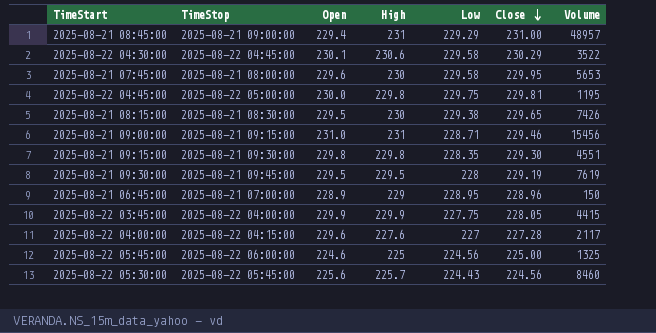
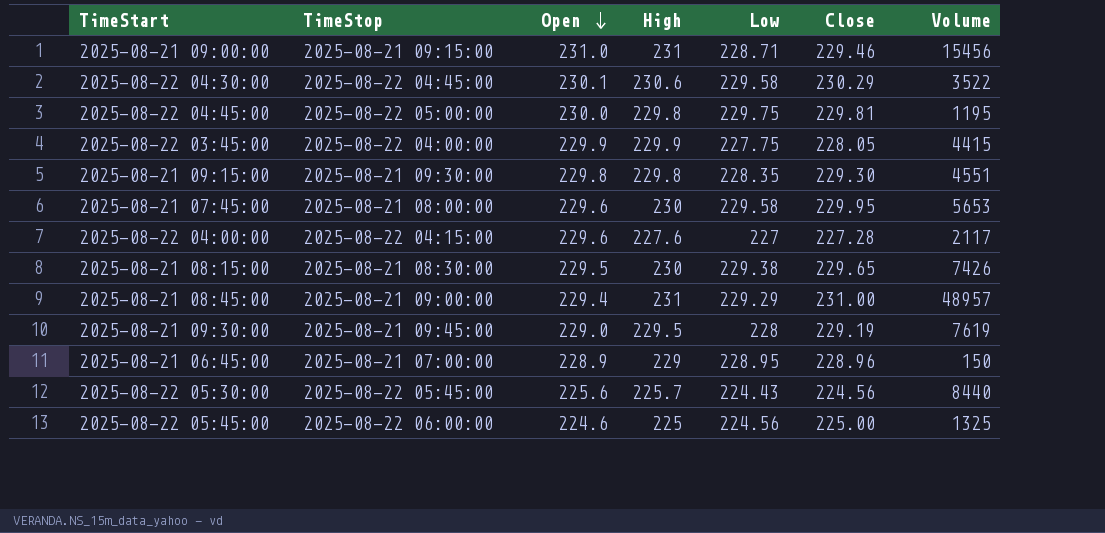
row order: Close descending -> Open descending
2025-08-21 09:30:00 | Open: 229.5 -> 229.0
2025-08-22 05:30:00 | Volume: 8460 -> 8440

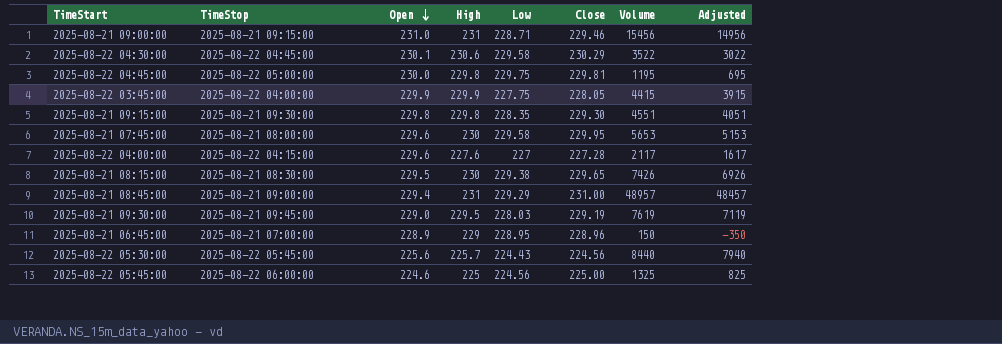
column Adjusted | formula: none -> [Volume] - 500
2025-08-21 09:30:00 | Low: 228 -> 228.03

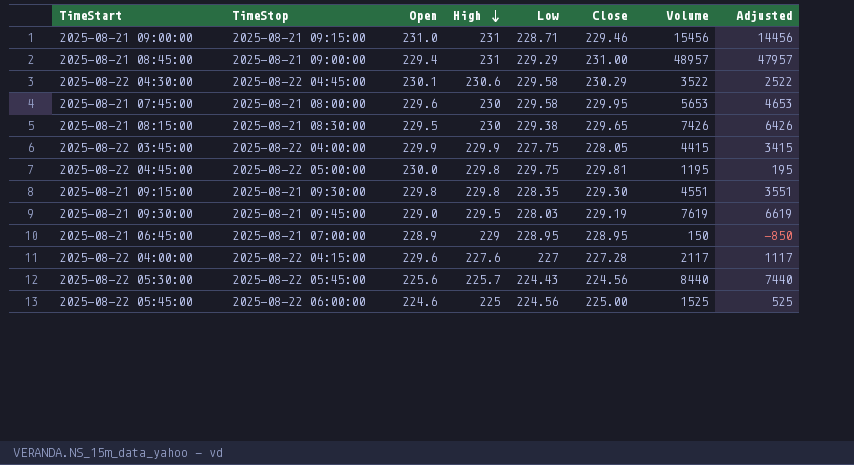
row order: Open descending -> High descending
column Adjusted | formula: [Volume] - 500 -> [Volume] - 1000
2025-08-21 06:45:00 | Close: 228.96 -> 228.95
2025-08-22 05:45:00 | Volume: 1325 -> 1525

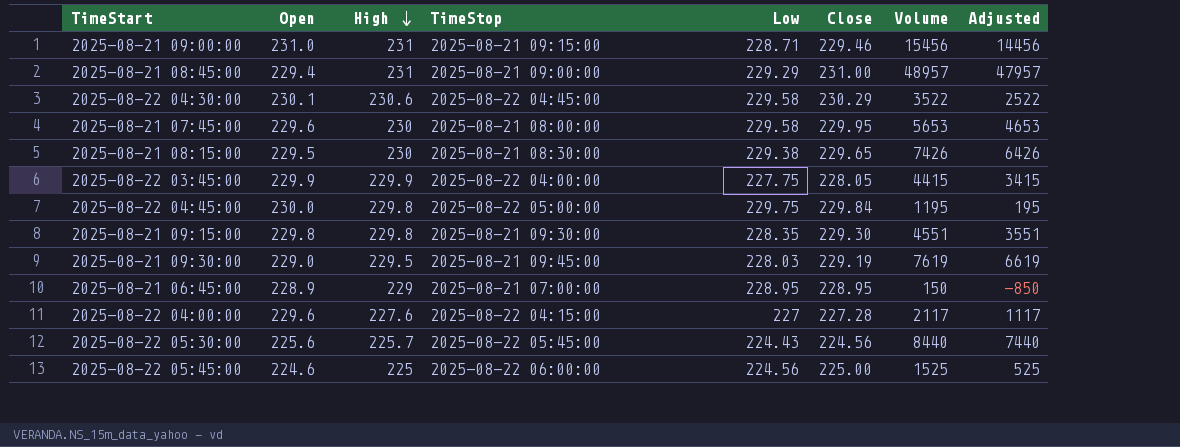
column TimeStop | position: 2 -> 4
2025-08-22 04:45:00 | Close: 229.81 -> 229.84

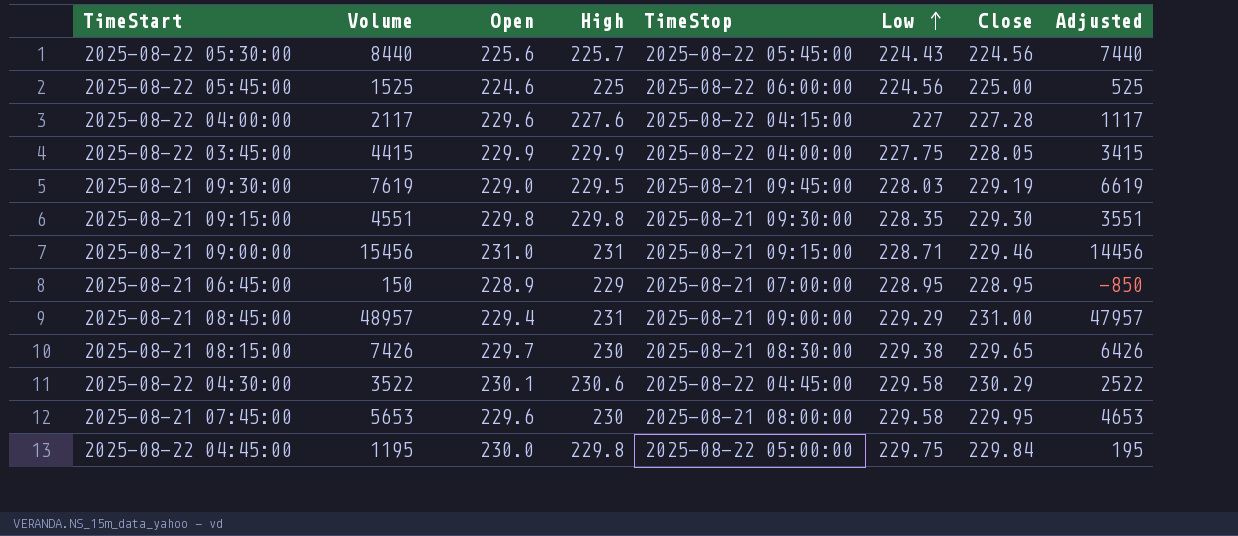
row order: High descending -> Low ascending
column Volume | position: 7 -> 2
2025-08-21 08:15:00 | Open: 229.5 -> 229.7

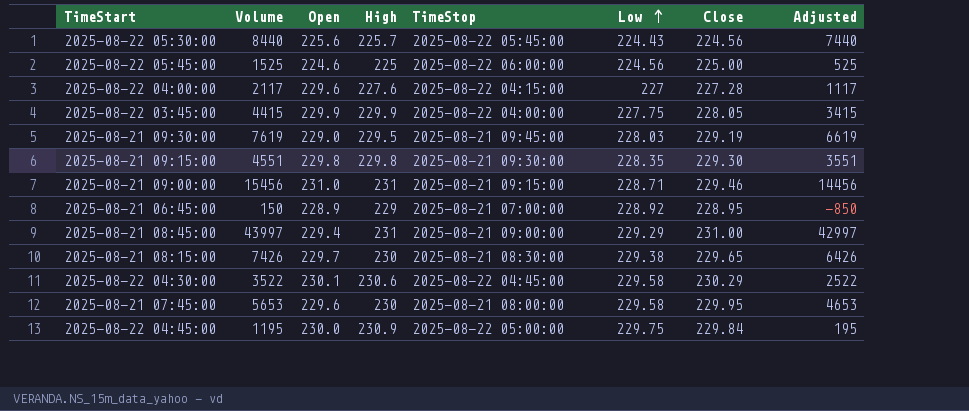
2025-08-21 06:45:00 | Low: 228.95 -> 228.92
2025-08-21 08:45:00 | Volume: 48957 -> 43997
2025-08-21 08:45:00 | Adjusted: 47957 -> 42997
2025-08-22 04:45:00 | High: 229.8 -> 230.9

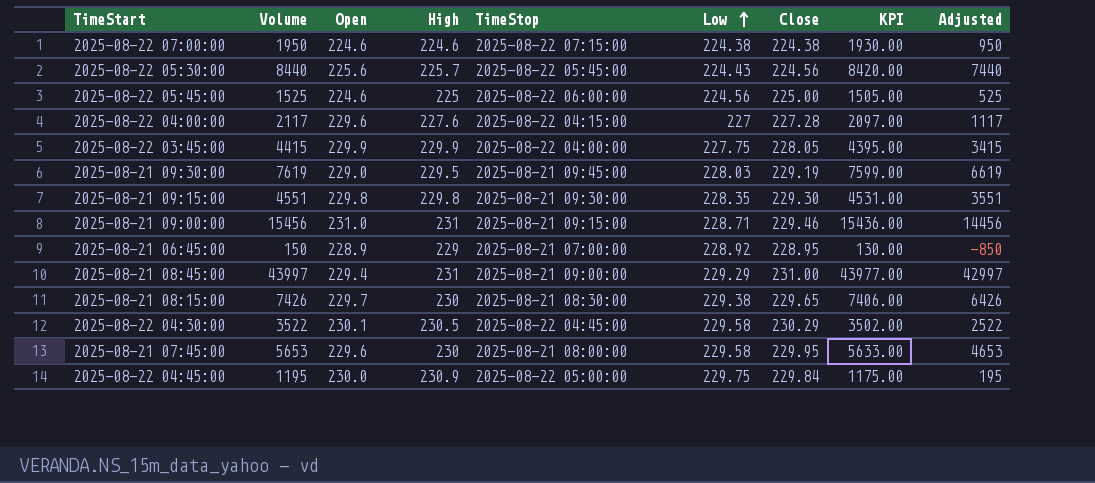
column KPI | formula: none -> [Volume] - 20
row 2025-08-22 07:00:00: none -> 1950 | 224.6 | 224.6 | 2025-08-22 07:15:00 | 224.38 | 224.38 | 1930.00 | 950
2025-08-22 04:30:00 | High: 230.6 -> 230.5

